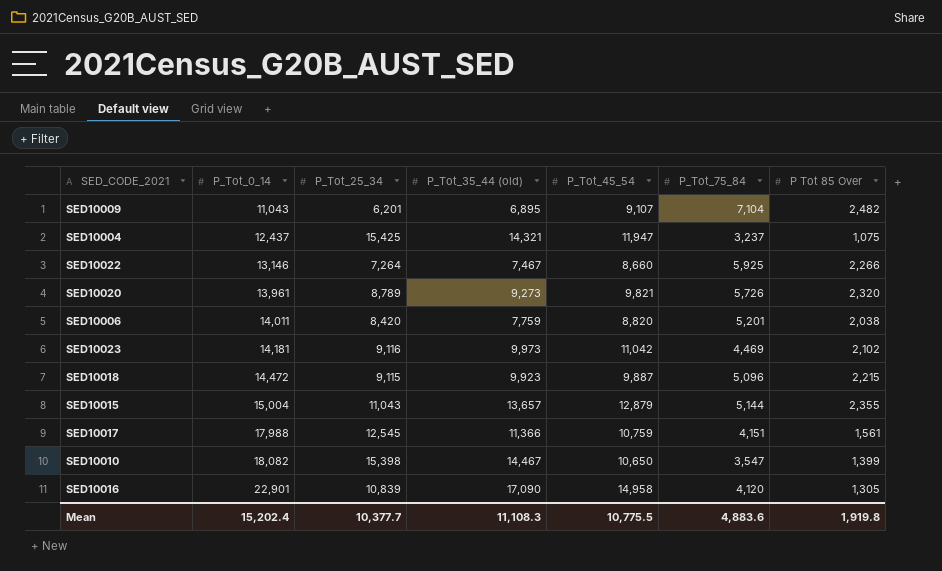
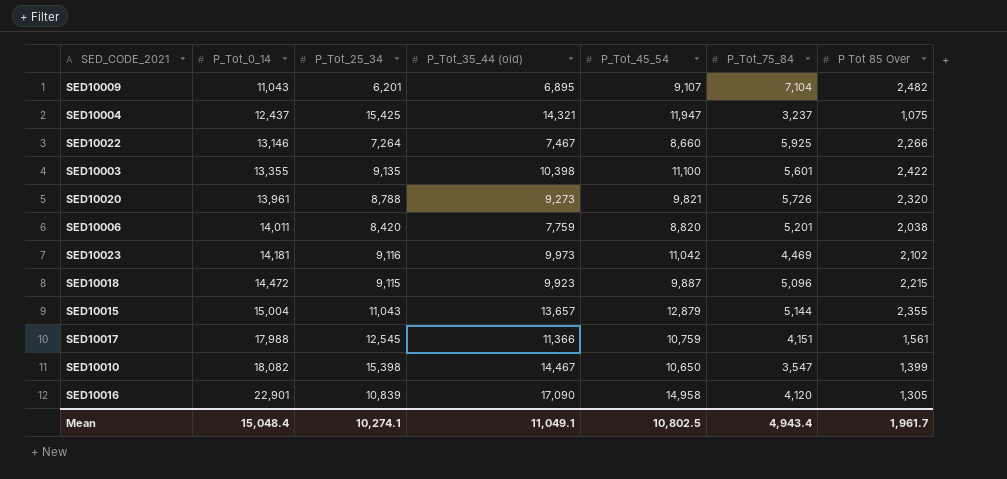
row SED10003: none -> 13,355 | 9,135 | 10,398 | 11,100 | 5,601 | 2,422
SED10020 | P_Tot_25_34: 8,789 -> 8,788
Mean | P_Tot_0_14: 15,202.4 -> 15,048.4
Mean | P_Tot_25_34: 10,377.7 -> 10,274.1
Mean | P_Tot_35_44 (old): 11,108.3 -> 11,049.1
Mean | P_Tot_45_54: 10,775.5 -> 10,802.5
Mean | P_Tot_75_84: 4,883.6 -> 4,943.4
Mean | P Tot 85 Over: 1,919.8 -> 1,961.7

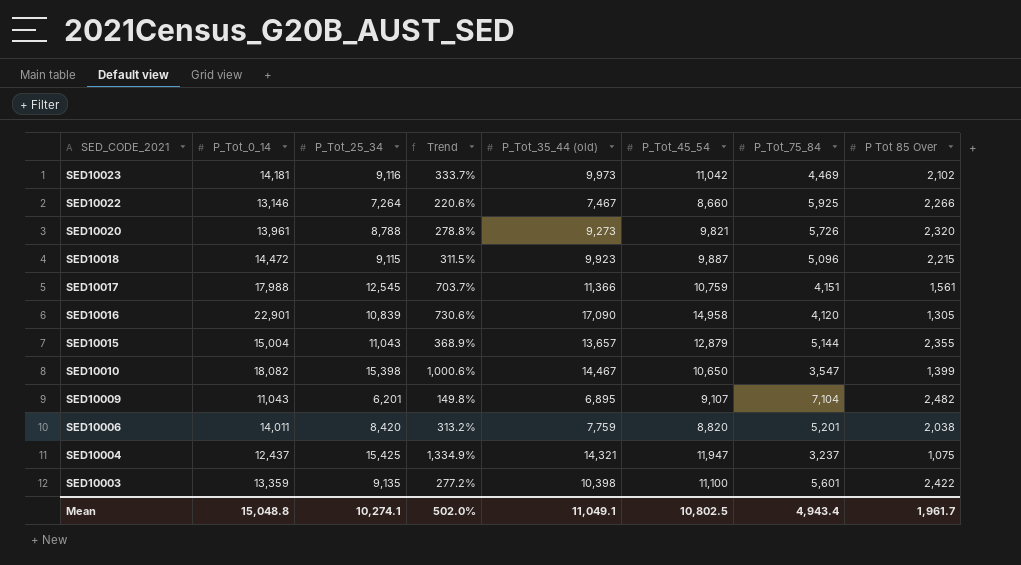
row order: P_Tot_0_14 ascending -> SED_CODE_2021 descending
column Trend | formula: none -> ([P_Tot_25_34] - [P Tot 85 Over]) / [P Tot 85 Over]
SED10003 | P_Tot_0_14: 13,355 -> 13,359
Mean | P_Tot_0_14: 15,048.4 -> 15,048.8

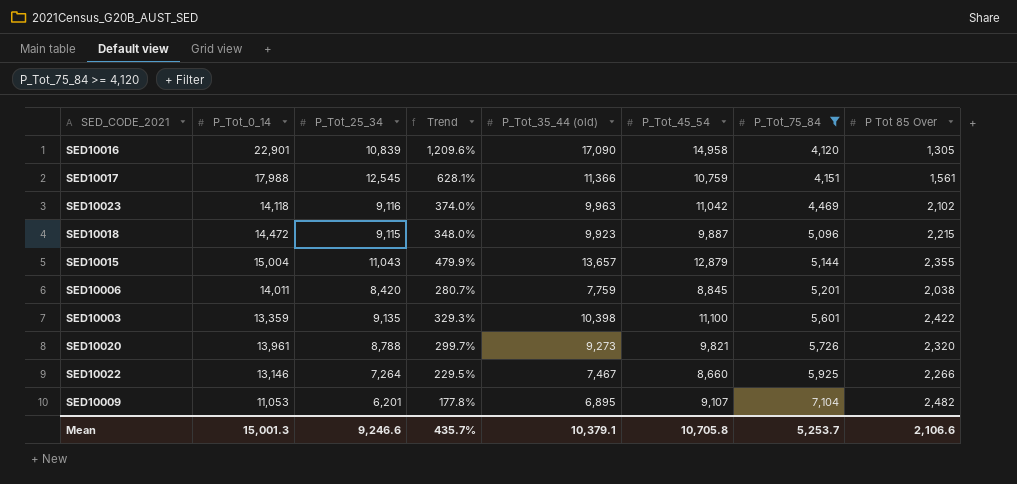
filter: none -> P_Tot_75_84 >= 4,120
row order: SED_CODE_2021 descending -> P_Tot_75_84 ascending
column Trend | formula: ([P_Tot_25_34] - [P Tot 85 Over]) / [P Tot 85 Over] -> ([P_Tot_35_44 (old)] - [P Tot 85 Over]) / [P Tot 85 Over]
SED10023 | P_Tot_0_14: 14,181 -> 14,118
SED10023 | P_Tot_35_44 (old): 9,973 -> 9,963
SED10006 | P_Tot_45_54: 8,820 -> 8,845
SED10009 | P_Tot_0_14: 11,043 -> 11,053
Mean | P_Tot_0_14: 15,048.8 -> 15,001.3
Mean | P_Tot_25_34: 10,274.1 -> 9,246.6
Mean | Trend: 502.0% -> 435.7%
Mean | P_Tot_35_44 (old): 11,049.1 -> 10,379.1
Mean | P_Tot_45_54: 10,802.5 -> 10,705.8
Mean | P_Tot_75_84: 4,943.4 -> 5,253.7
Mean | P Tot 85 Over: 1,961.7 -> 2,106.6

